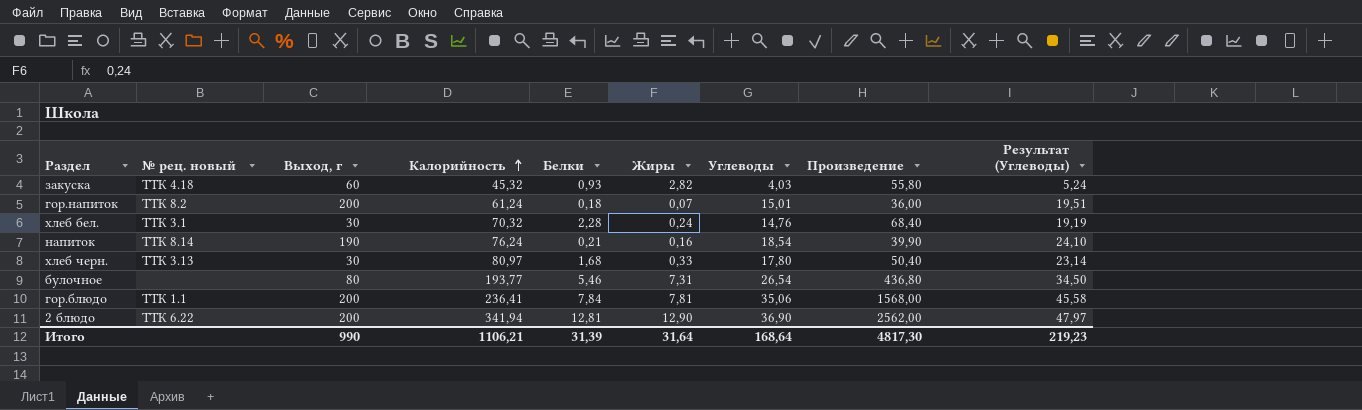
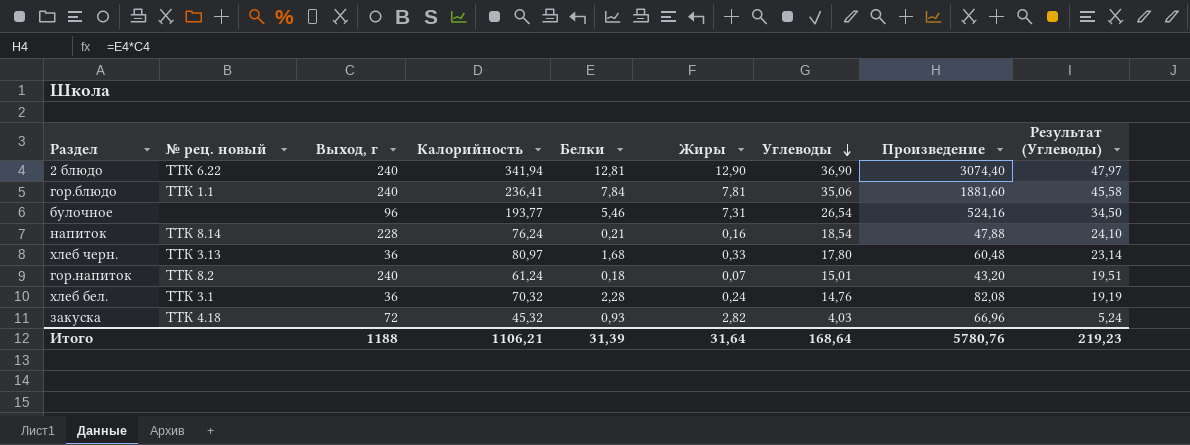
row order: Калорийность ascending -> Углеводы descending
2 блюдо | Выход, г: 200 -> 240
2 блюдо | Произведение: 2562,00 -> 3074,40
гор.блюдо | Выход, г: 200 -> 240
гор.блюдо | Произведение: 1568,00 -> 1881,60
булочное | Выход, г: 80 -> 96
булочное | Произведение: 436,80 -> 524,16
напиток | Выход, г: 190 -> 228
напиток | Произведение: 39,90 -> 47,88
хлеб черн. | Выход, г: 30 -> 36
хлеб черн. | Произведение: 50,40 -> 60,48
гор.напиток | Выход, г: 200 -> 240
гор.напиток | Произведение: 36,00 -> 43,20
хлеб бел. | Выход, г: 30 -> 36
хлеб бел. | Произведение: 68,40 -> 82,08
закуска | Выход, г: 60 -> 72
закуска | Произведение: 55,80 -> 66,96
Итого | Выход, г: 990 -> 1188
Итого | Произведение: 4817,30 -> 5780,76

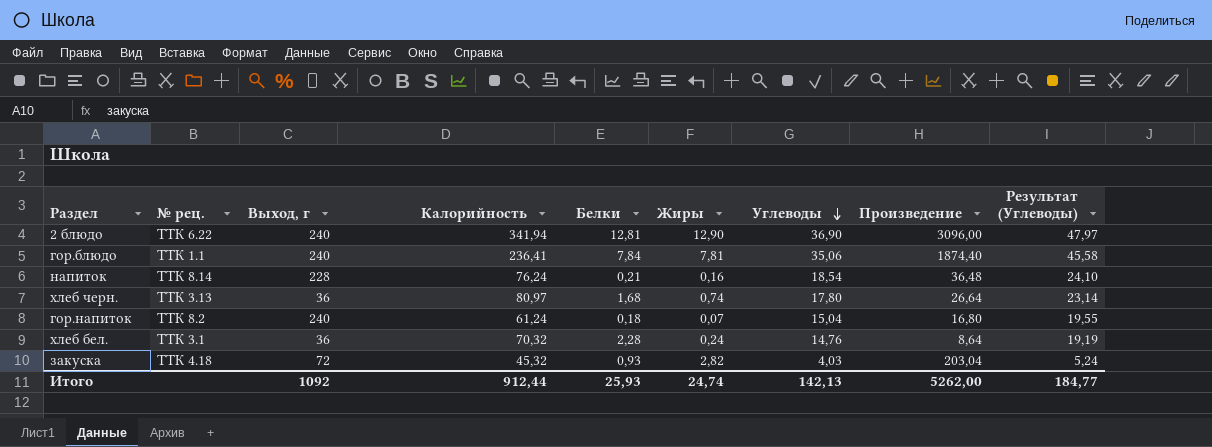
column name: № рец. новый -> № рец.
column Произведение | formula: [Выход, г] * [Белки] -> [Выход, г] * [Жиры]
row булочное: none | 96 | 193,77 | 5,46 | 7,31 | 26,54 | 524,16 | 34,50 -> none
хлеб черн. | Жиры: 0,33 -> 0,74
гор.напиток | Углеводы: 15,01 -> 15,04
гор.напиток | Результат (Углеводы): 19,51 -> 19,55
Итого | Выход, г: 1188 -> 1092
Итого | Калорийность: 1106,21 -> 912,44
Итого | Белки: 31,39 -> 25,93
Итого | Жиры: 31,64 -> 24,74
Итого | Углеводы: 168,64 -> 142,13
Итого | Произведение: 5780,76 -> 5262,00
Итого | Результат (Углеводы): 219,23 -> 184,77

